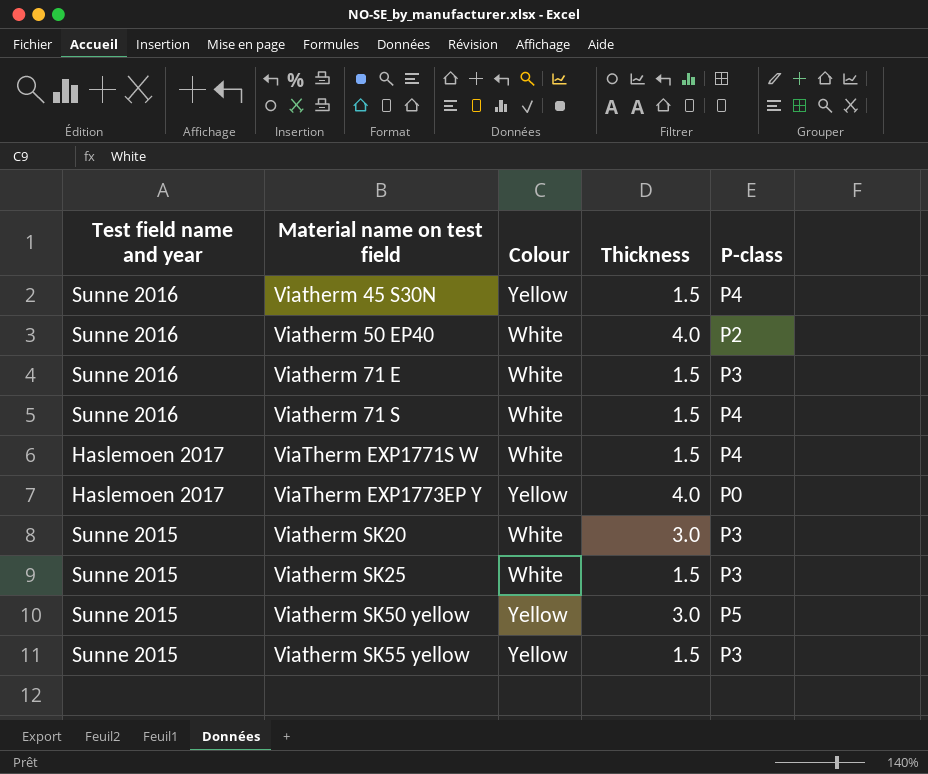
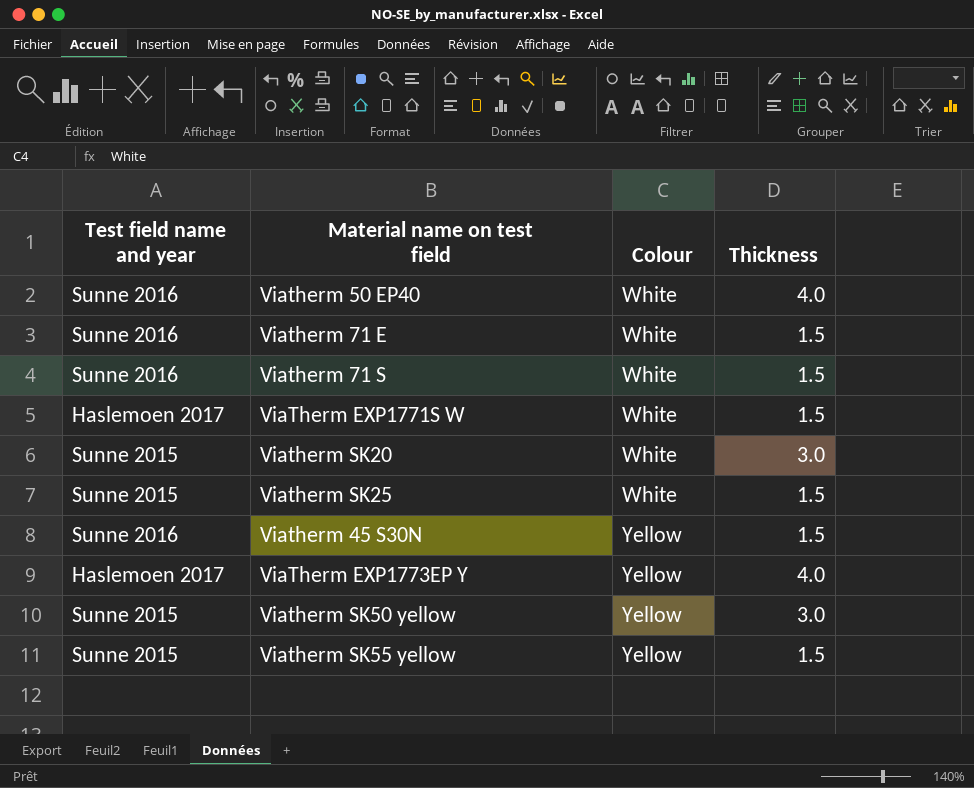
row order: Material name on test field ascending -> Colour ascending
column P-class | position: 5 -> none

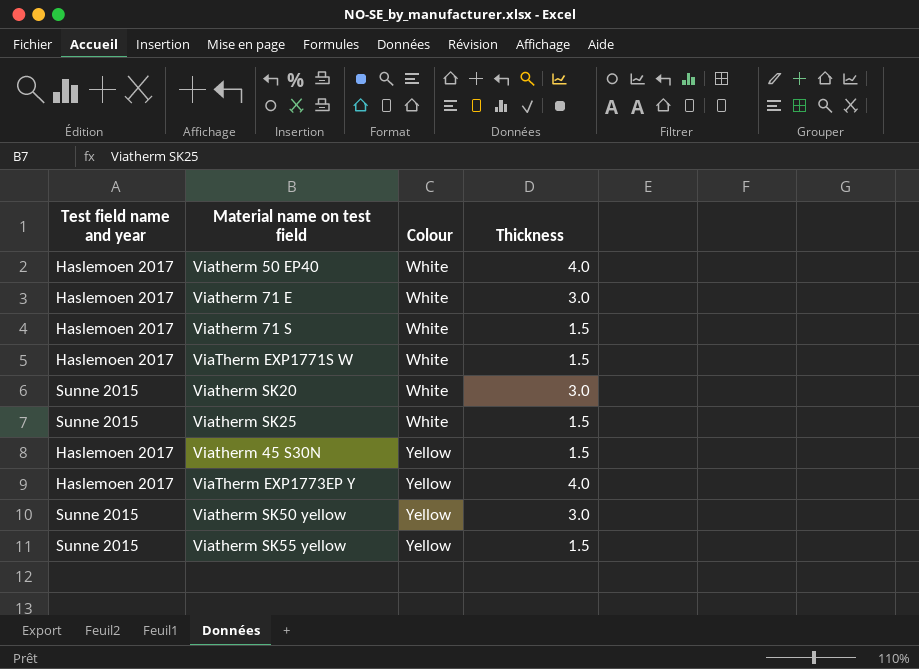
Viatherm 50 EP40 | Test field name and year: Sunne 2016 -> Haslemoen 2017
Viatherm 71 E | Test field name and year: Sunne 2016 -> Haslemoen 2017
Viatherm 71 E | Thickness: 1.5 -> 3.0
Viatherm 71 S | Test field name and year: Sunne 2016 -> Haslemoen 2017
Viatherm 45 S30N | Test field name and year: Sunne 2016 -> Haslemoen 2017

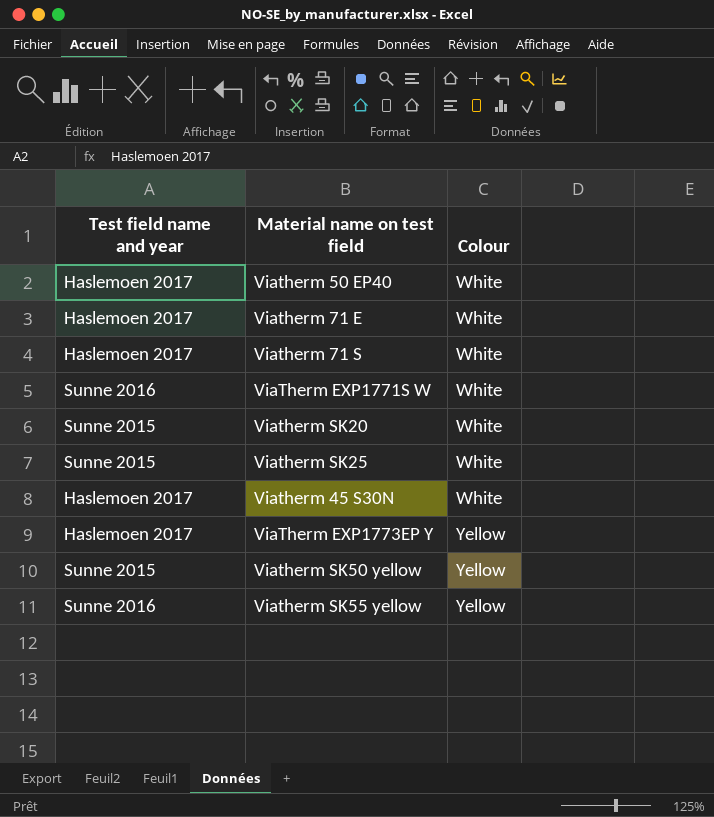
column Thickness | position: 4 -> none
ViaTherm EXP1771S W | Test field name and year: Haslemoen 2017 -> Sunne 2016
Viatherm 45 S30N | Colour: Yellow -> White
Viatherm SK55 yellow | Test field name and year: Sunne 2015 -> Sunne 2016

